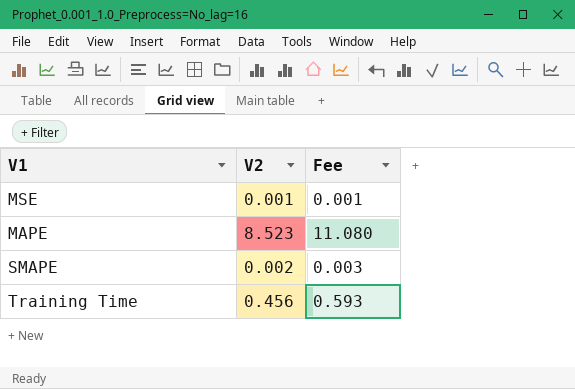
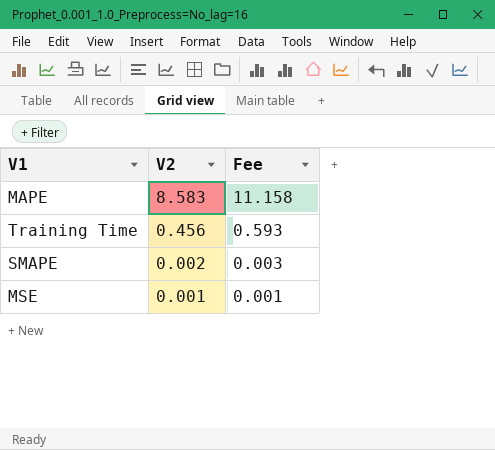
row order: none -> V2 descending
MAPE | V2: 8.523 -> 8.583
MAPE | Fee: 11.080 -> 11.158

